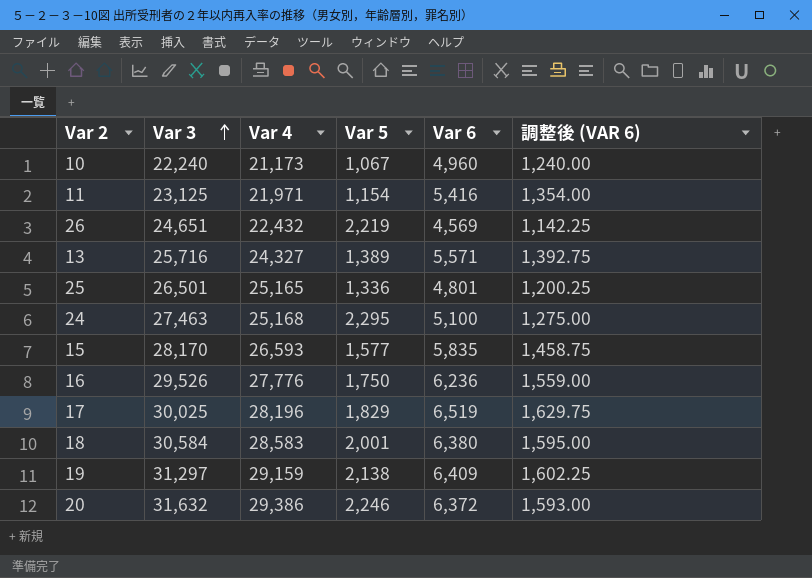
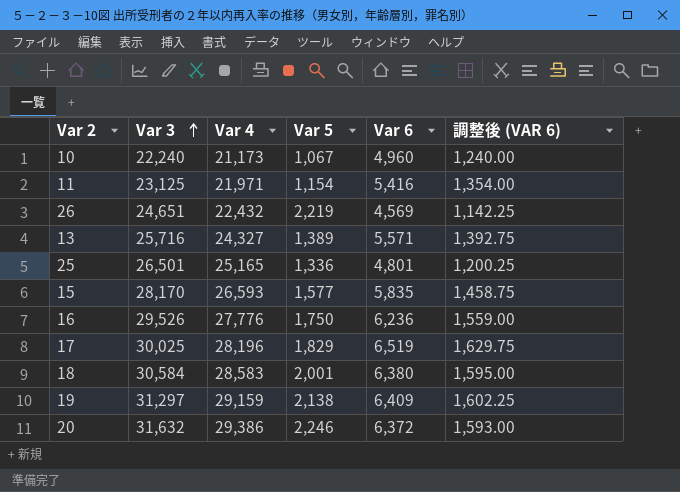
row 24: 27,463 | 25,168 | 2,295 | 5,100 | 1,275.00 -> none

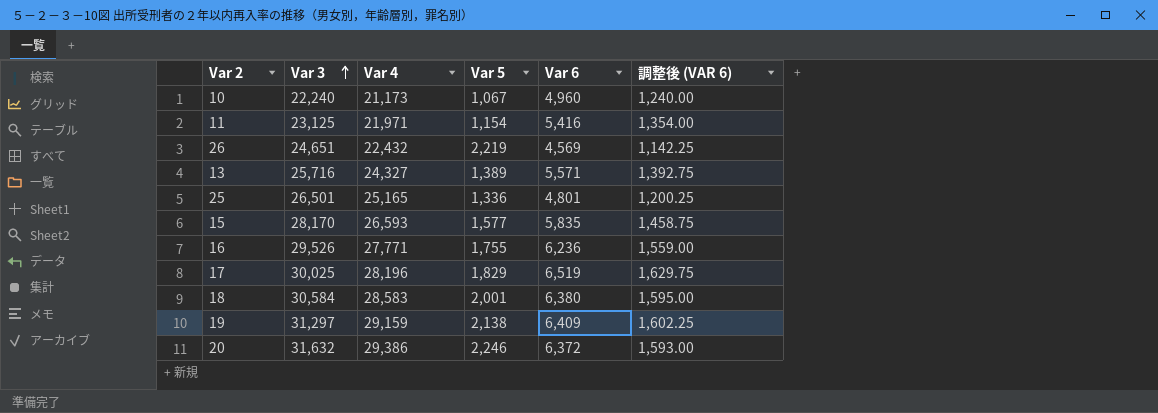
16 | Var 4: 27,776 -> 27,771
16 | Var 5: 1,750 -> 1,755

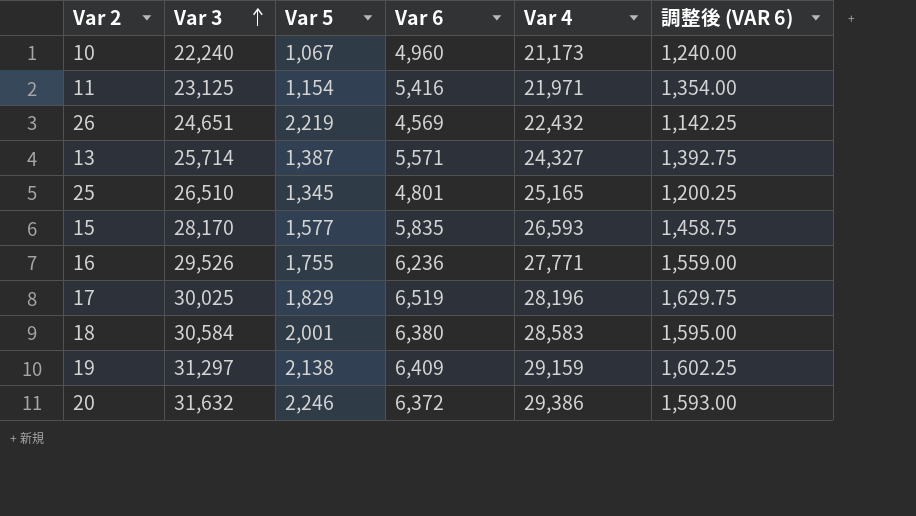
column Var 4 | position: 3 -> 5
13 | Var 3: 25,716 -> 25,714
13 | Var 5: 1,389 -> 1,387
25 | Var 3: 26,501 -> 26,510
25 | Var 5: 1,336 -> 1,345

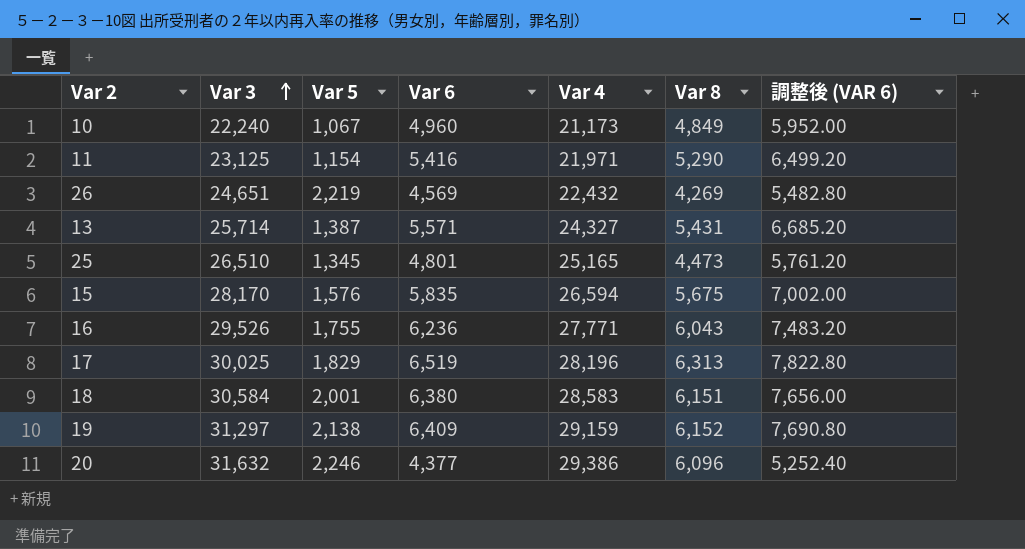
column Var 8 | position: none -> 6
column 調整後 (VAR 6) | formula: [Var 6] * 0.25 -> [Var 6] * 1.2
15 | Var 5: 1,577 -> 1,576
15 | Var 4: 26,593 -> 26,594
20 | Var 6: 6,372 -> 4,377

